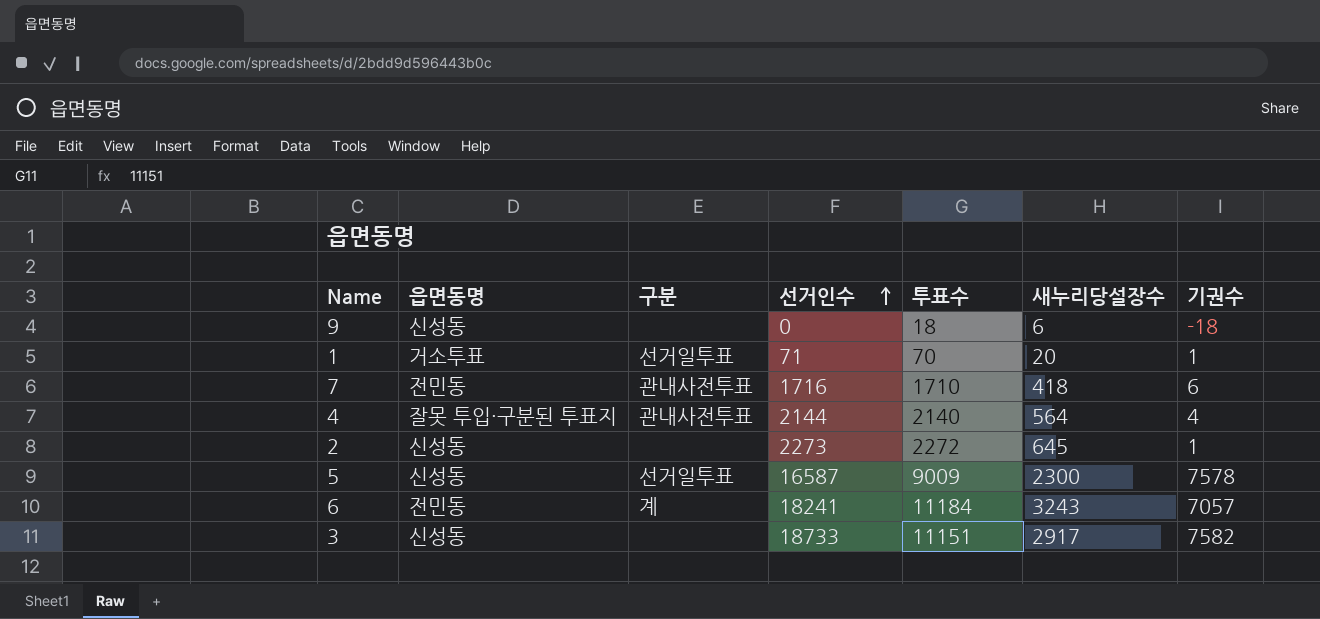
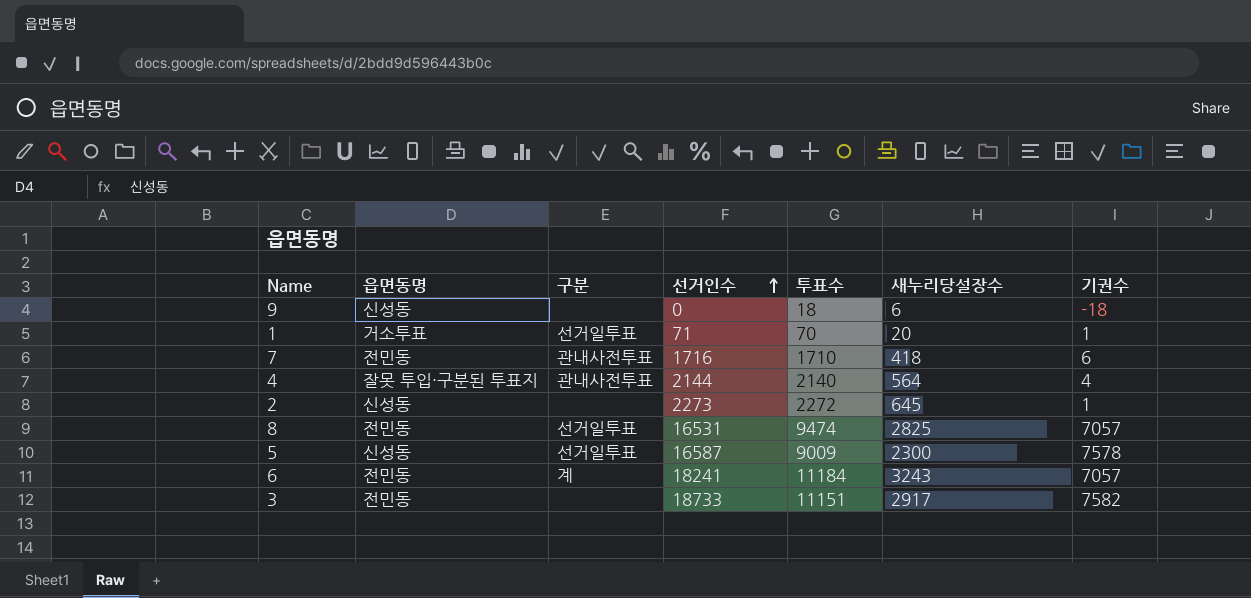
row 8: none -> 전민동 | 선거일투표 | 16531 | 9474 | 2825 | 7057
3 | 읍면동명: 신성동 -> 전민동

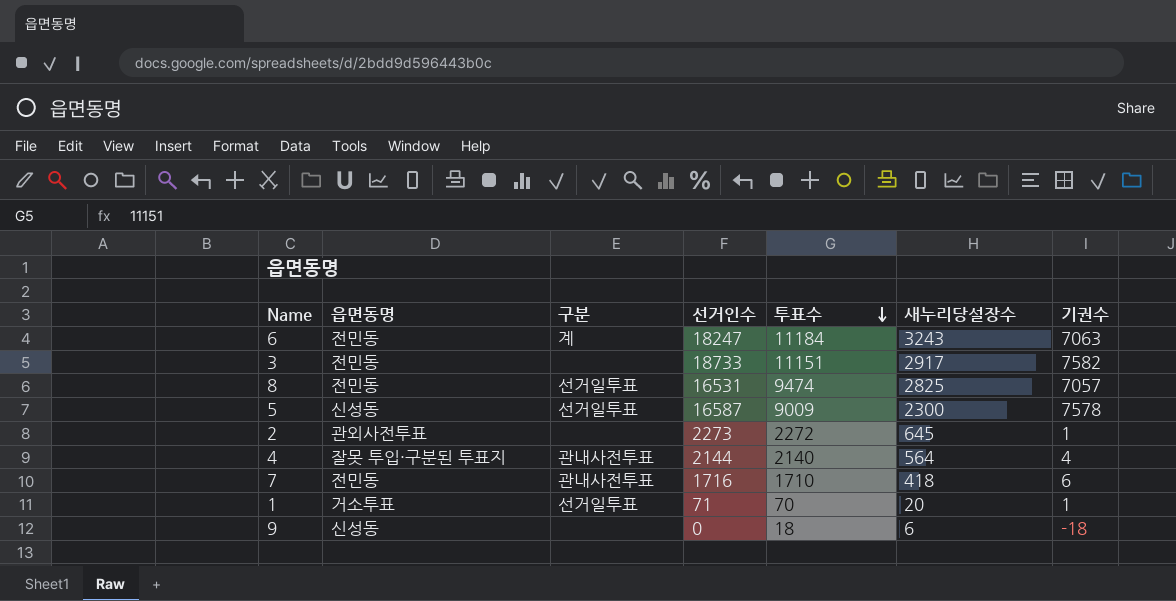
row order: 선거인수 ascending -> 투표수 descending
6 | 선거인수: 18241 -> 18247
6 | 기권수: 7057 -> 7063
2 | 읍면동명: 신성동 -> 관외사전투표

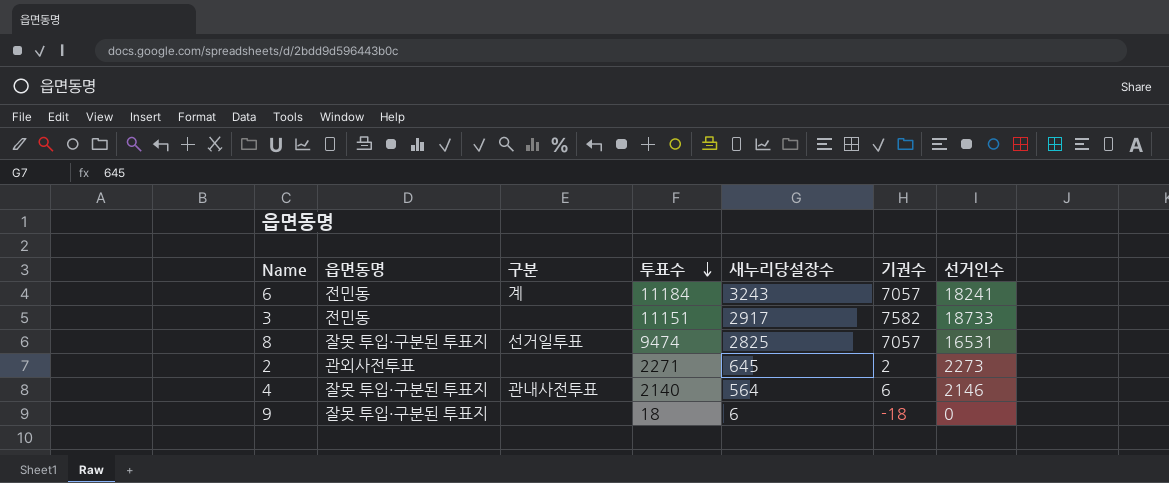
column 선거인수 | position: 4 -> 7
row 5: 신성동 | 선거일투표 | 16587 | 9009 | 2300 | 7578 -> none
row 7: 전민동 | 관내사전투표 | 1716 | 1710 | 418 | 6 -> none
row 1: 거소투표 | 선거일투표 | 71 | 70 | 20 | 1 -> none
6 | 기권수: 7063 -> 7057
6 | 선거인수: 18247 -> 18241
8 | 읍면동명: 전민동 -> 잘못 투입·구분된 투표지
2 | 투표수: 2272 -> 2271
2 | 기권수: 1 -> 2
4 | 기권수: 4 -> 6
4 | 선거인수: 2144 -> 2146
9 | 읍면동명: 신성동 -> 잘못 투입·구분된 투표지

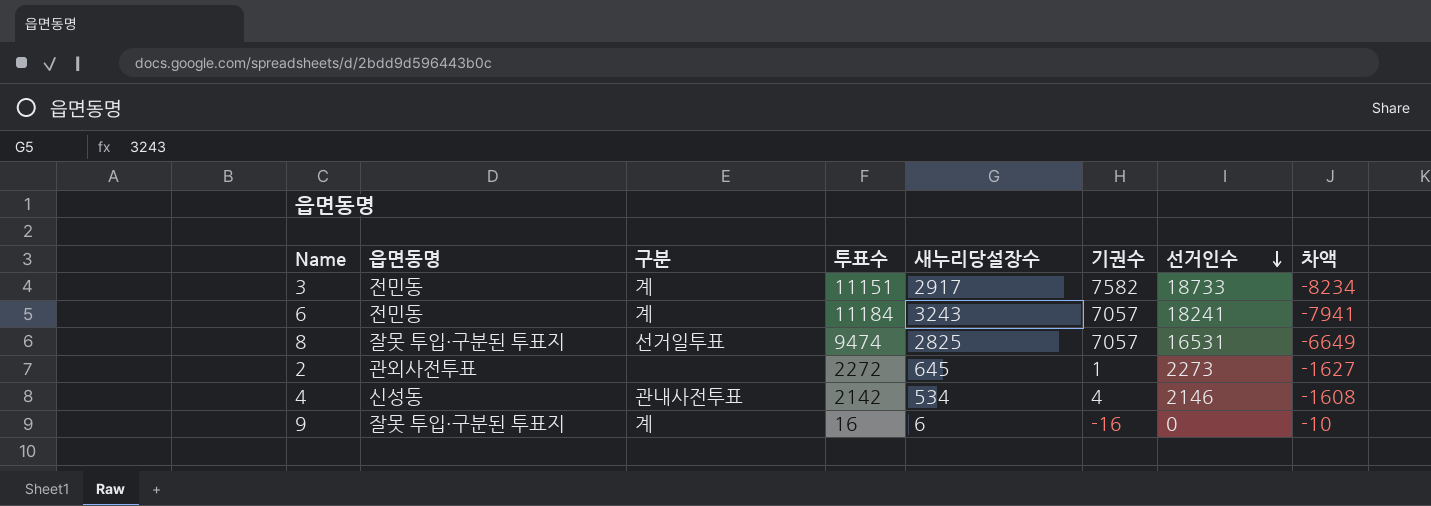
row order: 투표수 descending -> 선거인수 descending
column 차액 | formula: none -> [새누리당설장수] - [투표수]
3 | 구분: none -> 계
2 | 투표수: 2271 -> 2272
2 | 기권수: 2 -> 1
4 | 읍면동명: 잘못 투입·구분된 투표지 -> 신성동
4 | 투표수: 2140 -> 2142
4 | 새누리당설장수: 564 -> 534
4 | 기권수: 6 -> 4
9 | 구분: none -> 계
9 | 투표수: 18 -> 16
9 | 기권수: -18 -> -16

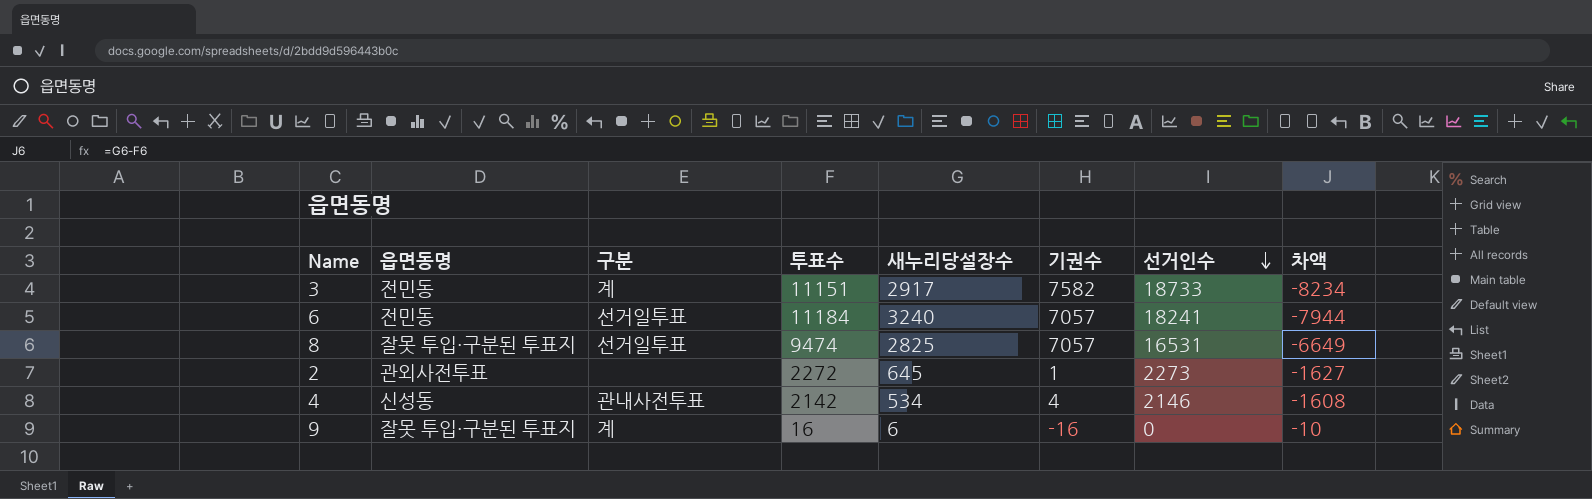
6 | 구분: 계 -> 선거일투표
6 | 새누리당설장수: 3243 -> 3240
6 | 차액: -7941 -> -7944

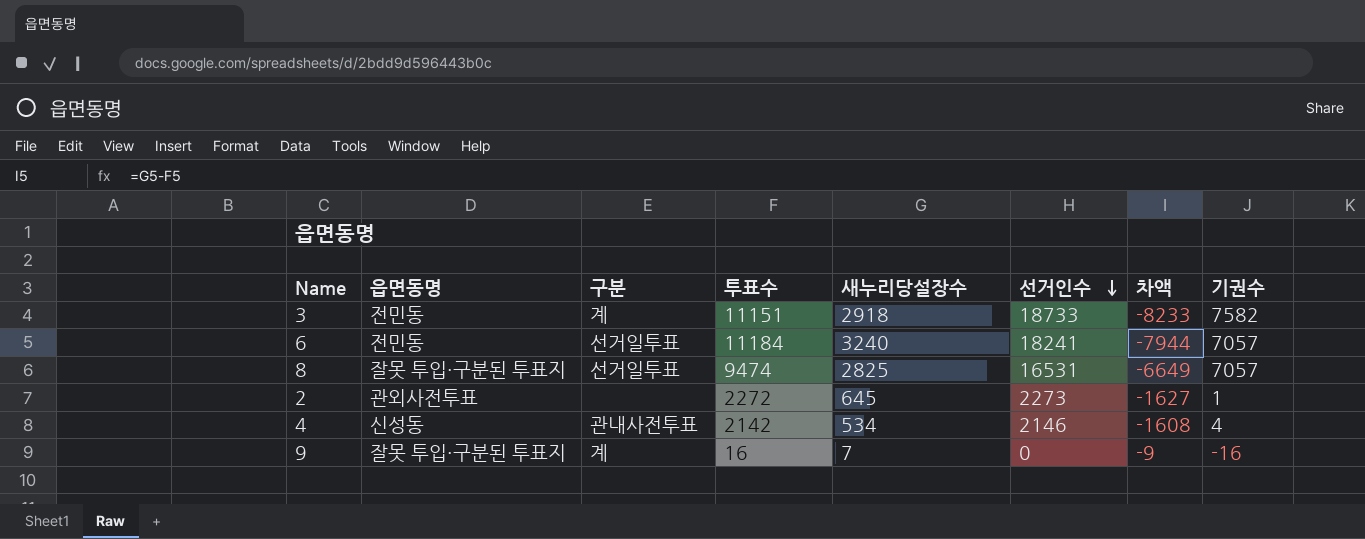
column 기권수 | position: 6 -> 8
3 | 새누리당설장수: 2917 -> 2918
3 | 차액: -8234 -> -8233
9 | 새누리당설장수: 6 -> 7
9 | 차액: -10 -> -9

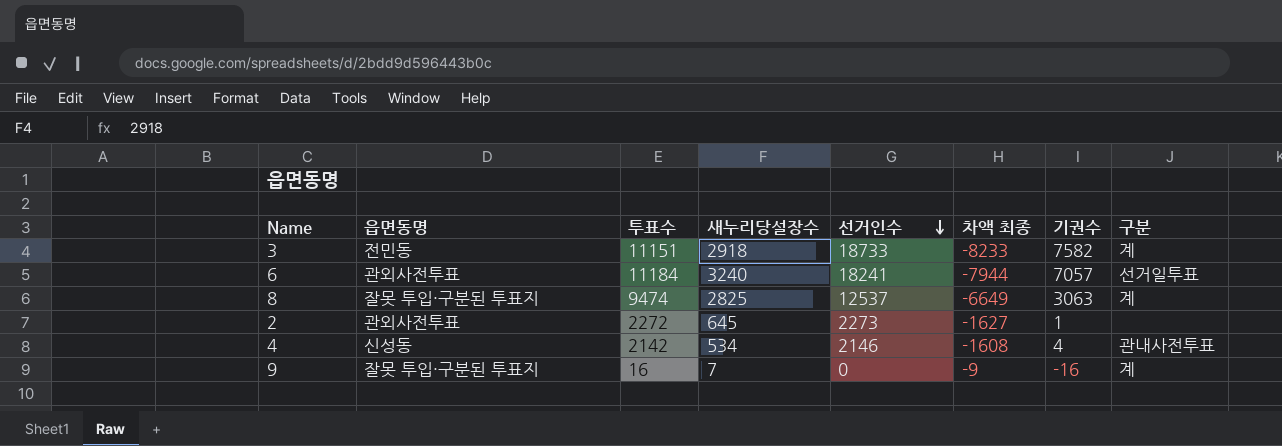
column name: 차액 -> 차액 최종
column 구분 | position: 3 -> 8
6 | 읍면동명: 전민동 -> 관외사전투표
8 | 선거인수: 16531 -> 12537
8 | 기권수: 7057 -> 3063
8 | 구분: 선거일투표 -> 계

